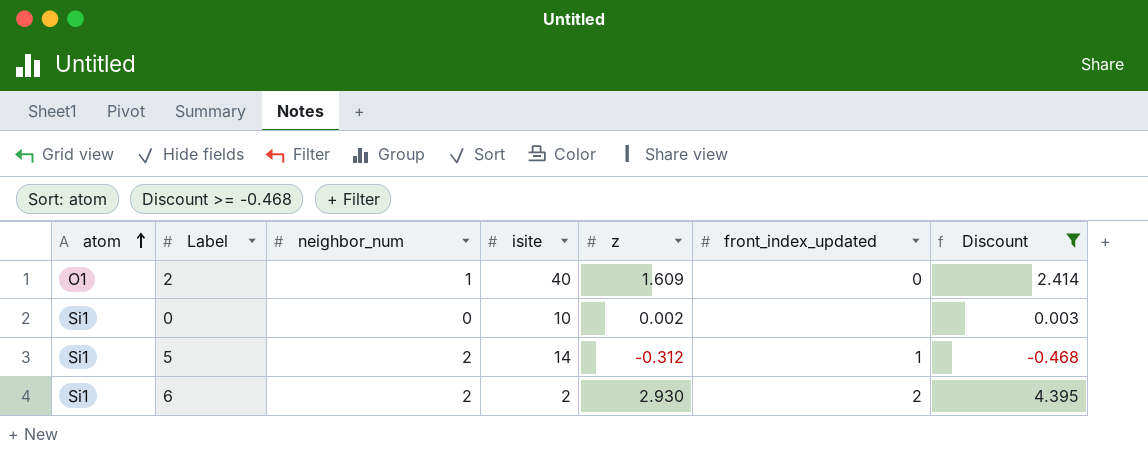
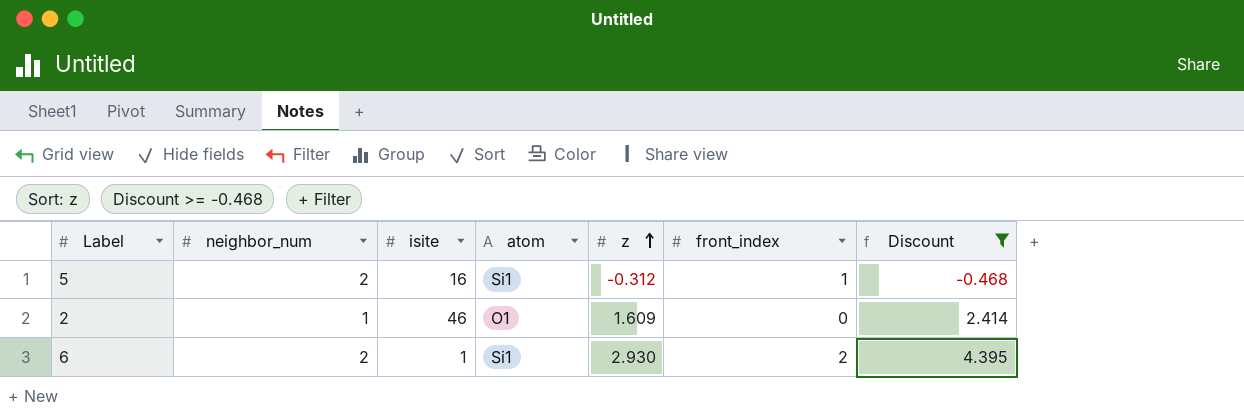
row order: atom ascending -> z ascending
column atom | position: 1 -> 4
column name: front_index_updated -> front_index
row 0: Si1 | 0 | 10 | 0.002 | none | 0.003 -> none
5 | isite: 14 -> 16
2 | isite: 40 -> 46
6 | isite: 2 -> 1

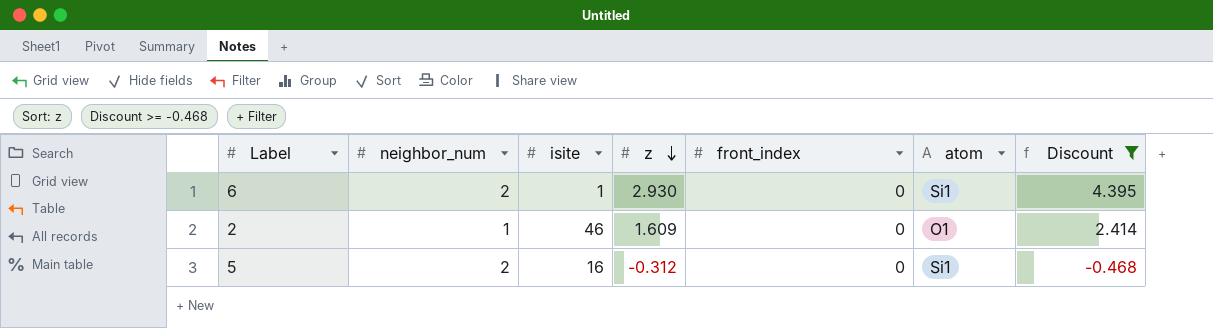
row order: z ascending -> z descending
column atom | position: 4 -> 6
6 | front_index: 2 -> 0
5 | front_index: 1 -> 0

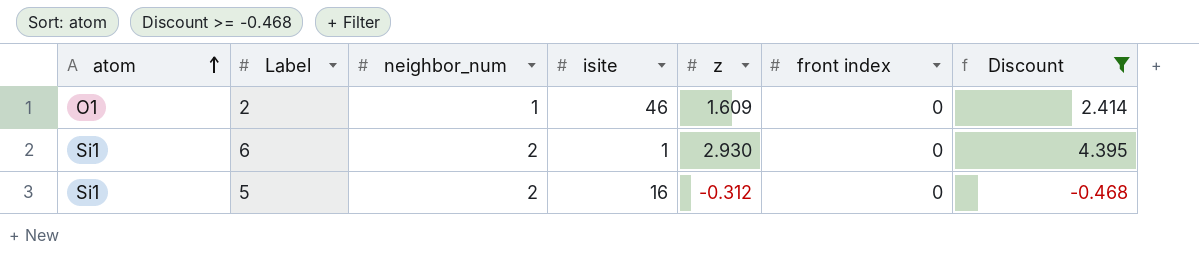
row order: z descending -> atom ascending
column atom | position: 6 -> 1
column name: front_index -> front index

